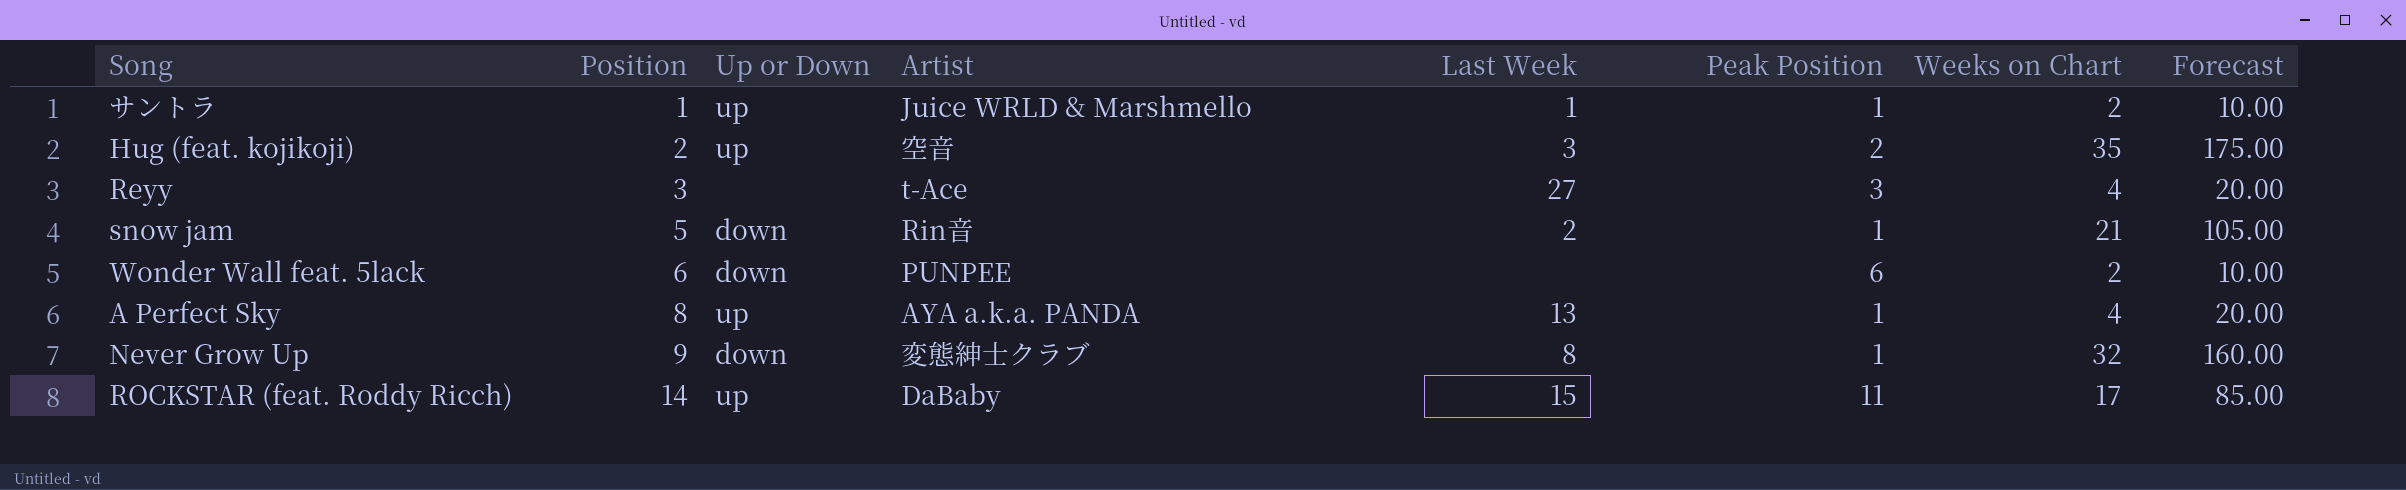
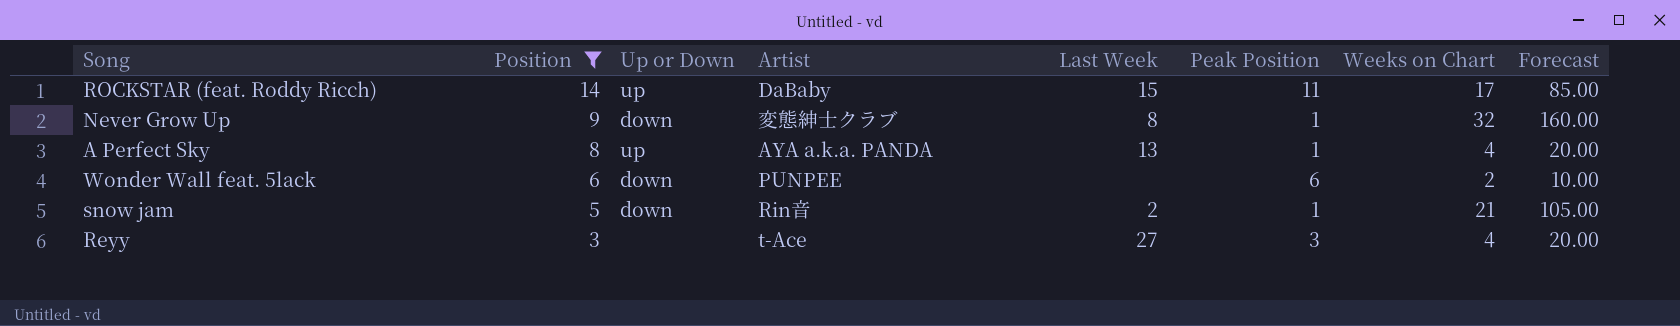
filter: none -> Position >= 3
row order: Position ascending -> Position descending

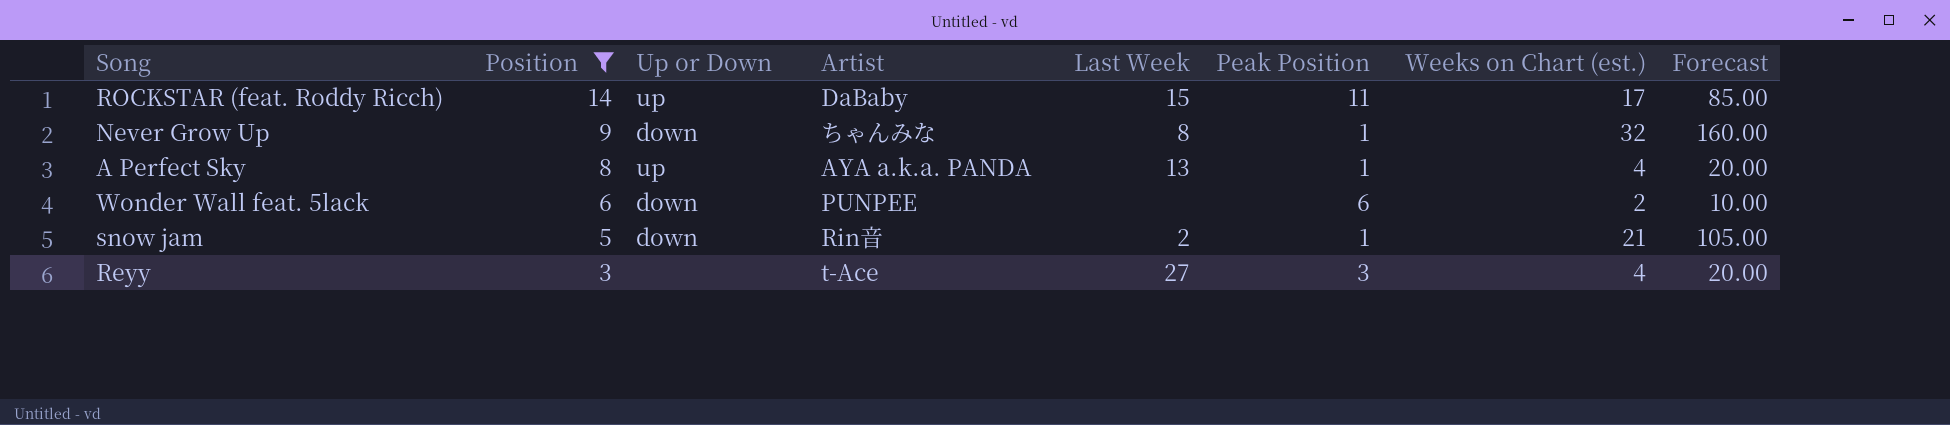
column name: Weeks on Chart -> Weeks on Chart (est.)
Never Grow Up | Artist: 変態紳士クラブ -> ちゃんみな

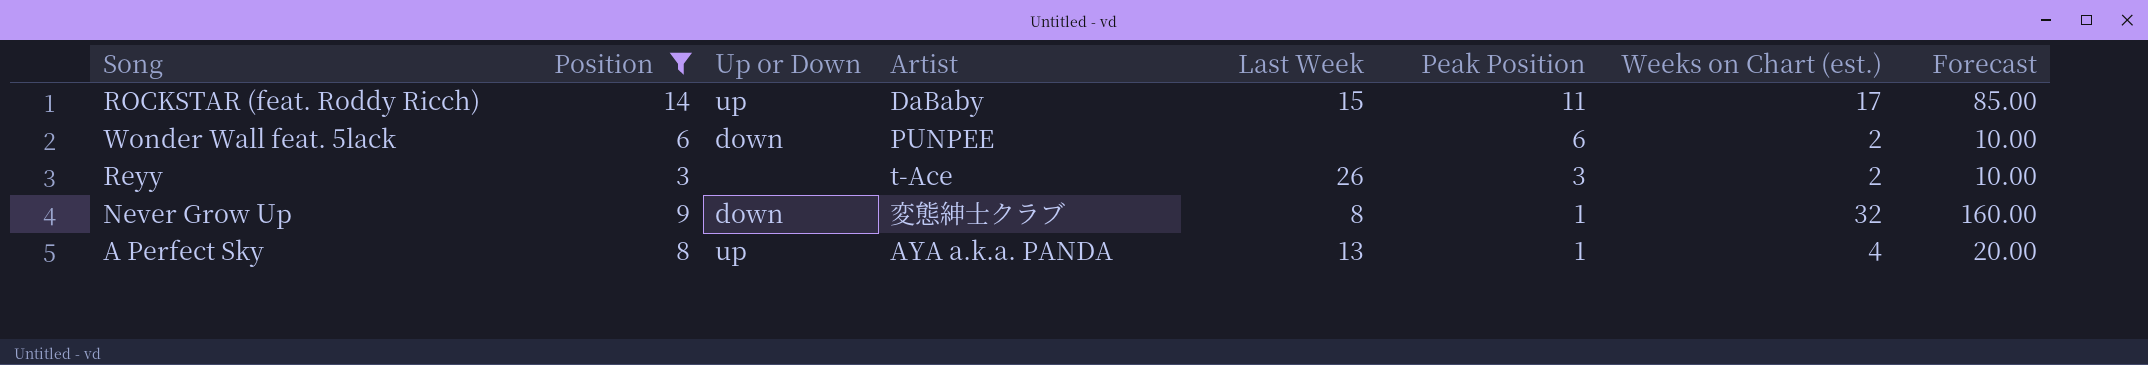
row order: Position descending -> Peak Position descending
row snow jam: 5 | down | Rin音 | 2 | 1 | 21 | 105.00 -> none
Reyy | Last Week: 27 -> 26
Reyy | Weeks on Chart (est.): 4 -> 2
Reyy | Forecast: 20.00 -> 10.00
Never Grow Up | Artist: ちゃんみな -> 変態紳士クラブ

